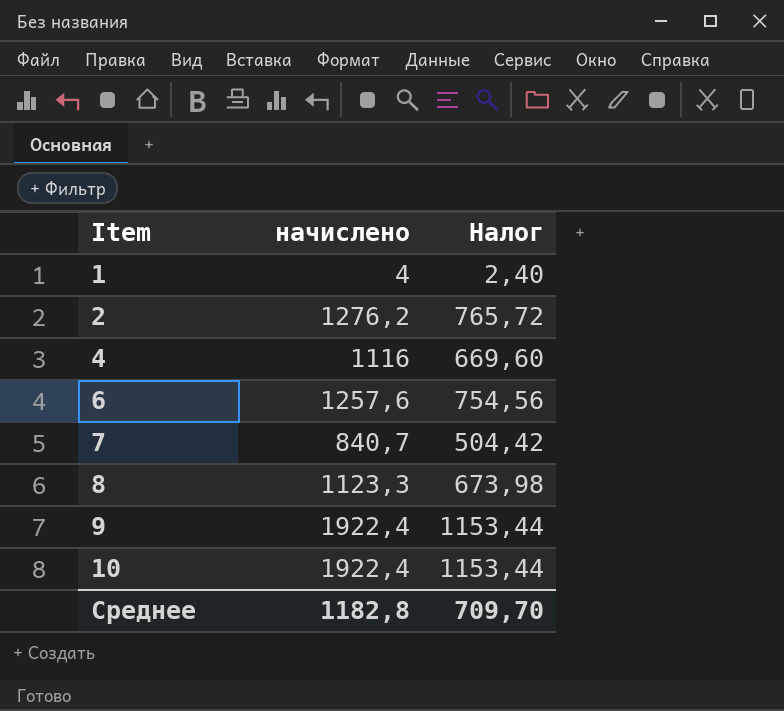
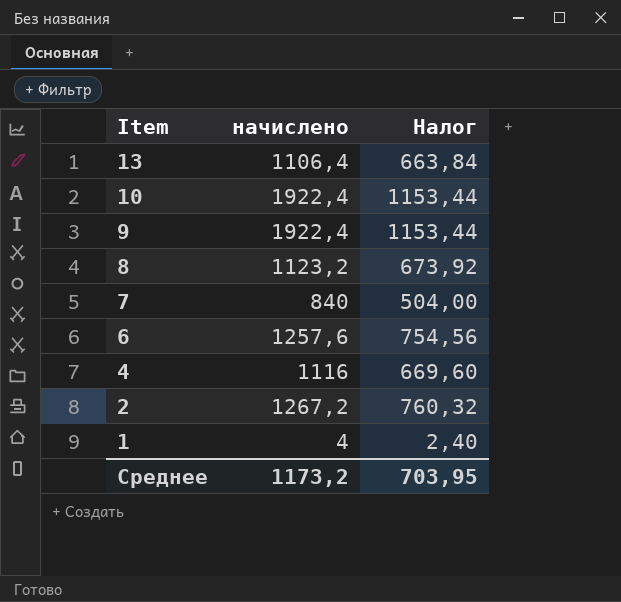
row order: Item ascending -> Item descending
row 13: none -> 1106,4 | 663,84
8 | начислено: 1123,3 -> 1123,2
8 | Налог: 673,98 -> 673,92
7 | начислено: 840,7 -> 840
7 | Налог: 504,42 -> 504,00
2 | начислено: 1276,2 -> 1267,2
2 | Налог: 765,72 -> 760,32
Среднее | начислено: 1182,8 -> 1173,2
Среднее | Налог: 709,70 -> 703,95

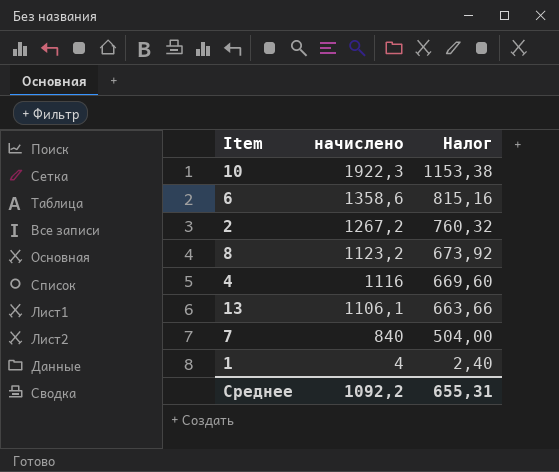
row order: Item descending -> начислено descending
row 9: 1922,4 | 1153,44 -> none
10 | начислено: 1922,4 -> 1922,3
10 | Налог: 1153,44 -> 1153,38
6 | начислено: 1257,6 -> 1358,6
6 | Налог: 754,56 -> 815,16
13 | начислено: 1106,4 -> 1106,1
13 | Налог: 663,84 -> 663,66
Среднее | начислено: 1173,2 -> 1092,2
Среднее | Налог: 703,95 -> 655,31

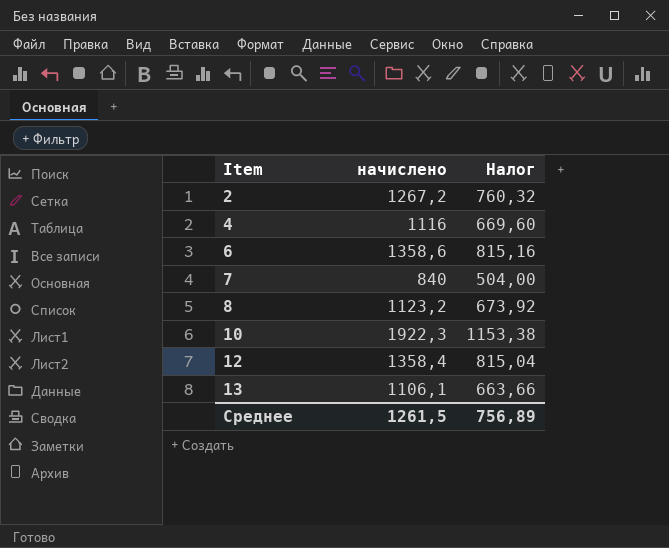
row order: начислено descending -> Item ascending
row 1: 4 | 2,40 -> none
row 12: none -> 1358,4 | 815,04
Среднее | начислено: 1092,2 -> 1261,5
Среднее | Налог: 655,31 -> 756,89

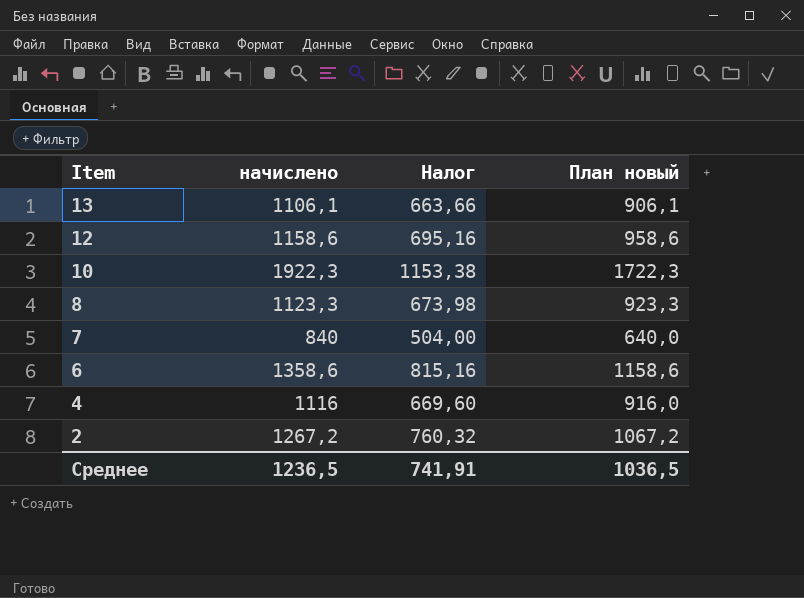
row order: Item ascending -> Item descending
column План новый | formula: none -> [начислено] - 200
12 | начислено: 1358,4 -> 1158,6
12 | Налог: 815,04 -> 695,16
8 | начислено: 1123,2 -> 1123,3
8 | Налог: 673,92 -> 673,98
Среднее | начислено: 1261,5 -> 1236,5
Среднее | Налог: 756,89 -> 741,91

